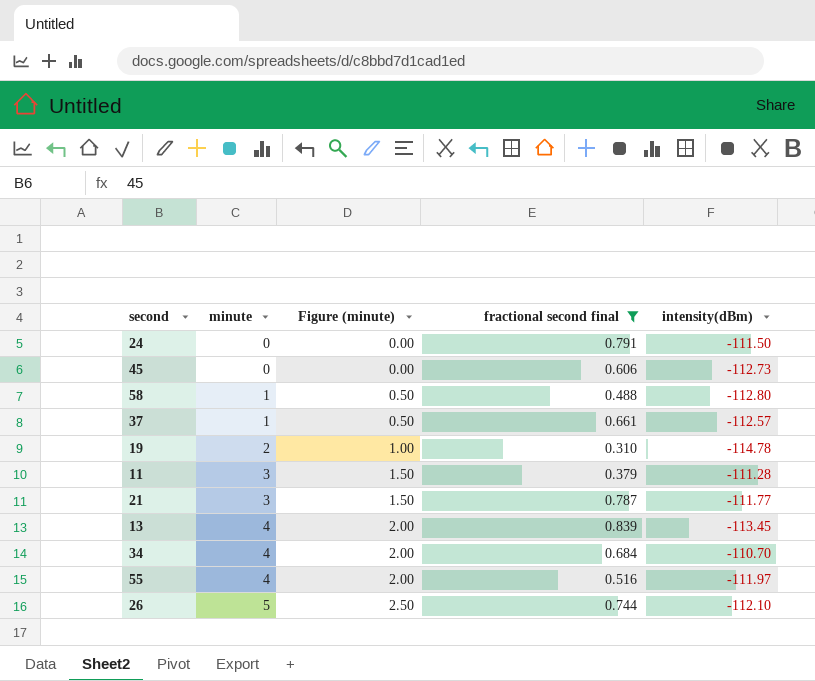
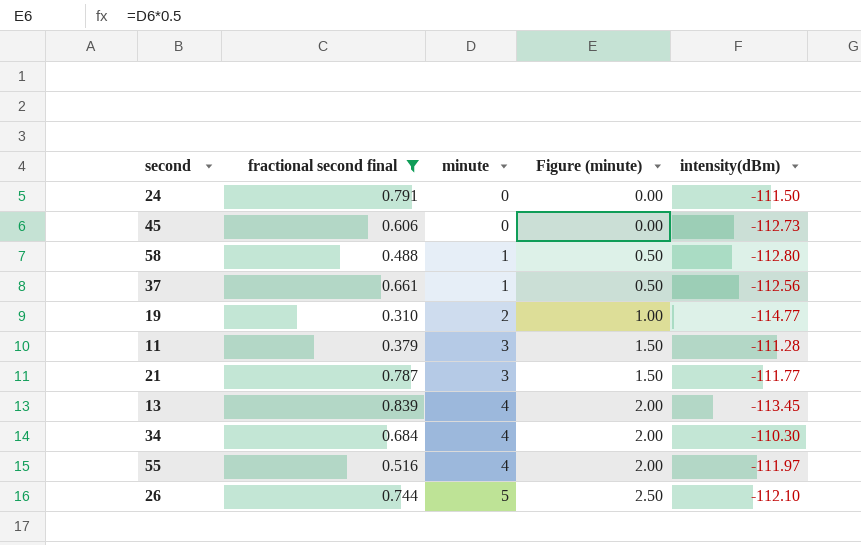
column fractional second final | position: 4 -> 2
37 | intensity(dBm): -112.57 -> -112.56
19 | intensity(dBm): -114.78 -> -114.77
34 | intensity(dBm): -110.70 -> -110.30

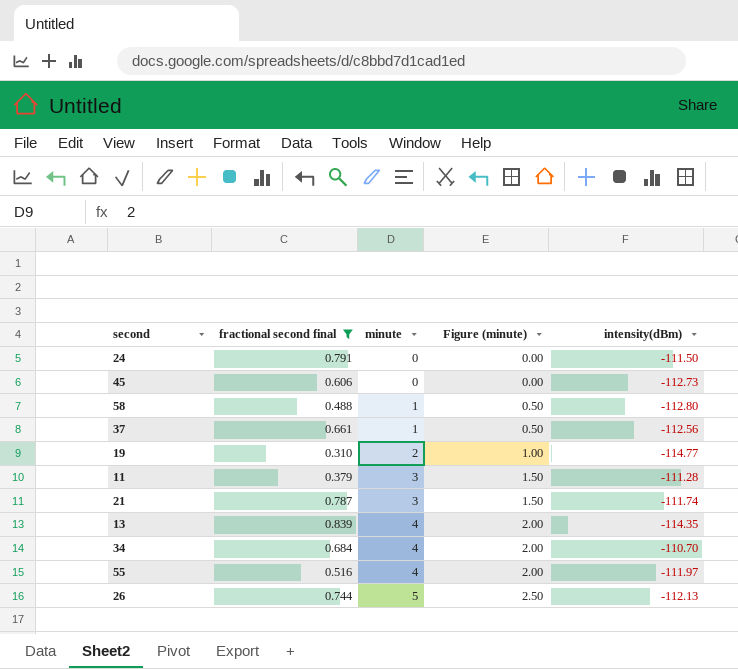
21 | intensity(dBm): -111.77 -> -111.74
13 | intensity(dBm): -113.45 -> -114.35
34 | intensity(dBm): -110.30 -> -110.70
26 | intensity(dBm): -112.10 -> -112.13

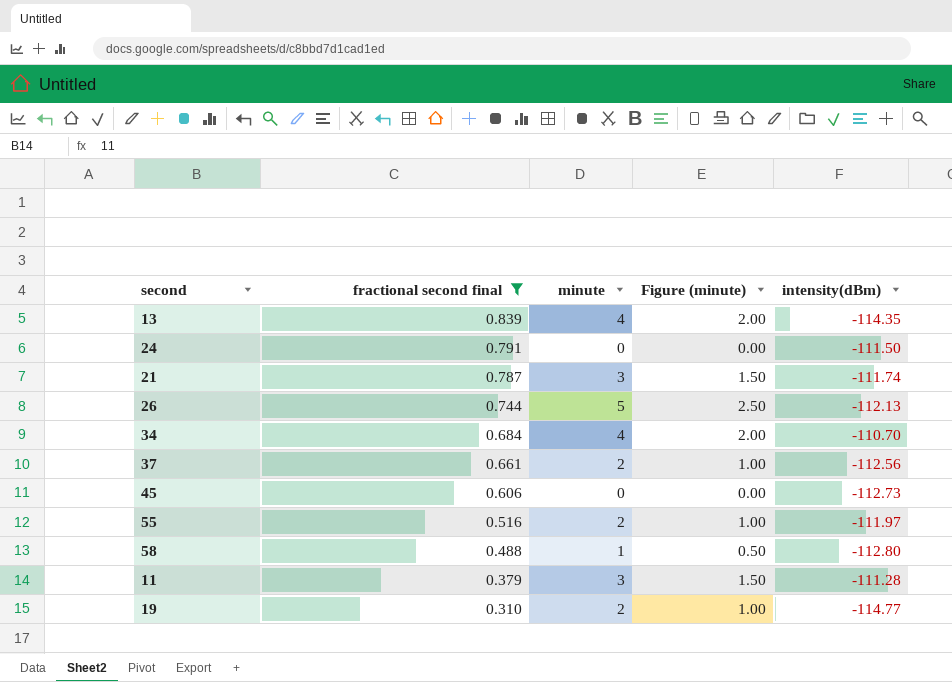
row order: minute ascending -> fractional second final descending
37 | minute: 1 -> 2
37 | Figure (minute): 0.50 -> 1.00
55 | minute: 4 -> 2
55 | Figure (minute): 2.00 -> 1.00

